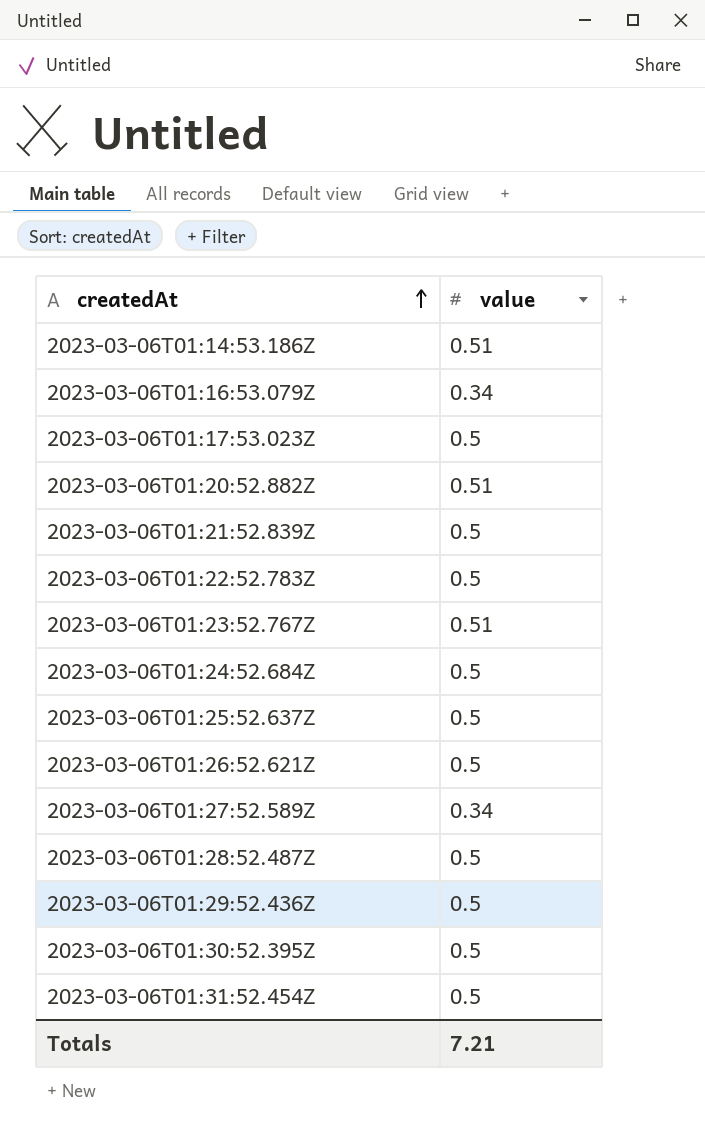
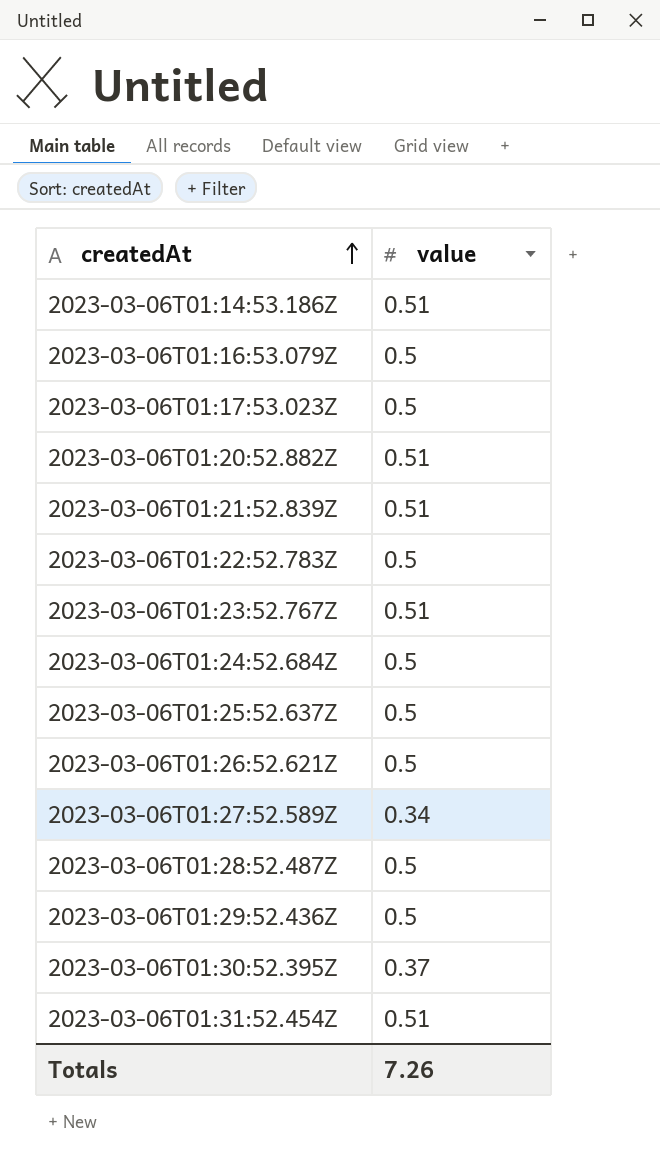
2023-03-06T01:16:53.079Z | value: 0.34 -> 0.5
2023-03-06T01:21:52.839Z | value: 0.5 -> 0.51
2023-03-06T01:30:52.395Z | value: 0.5 -> 0.37
2023-03-06T01:31:52.454Z | value: 0.5 -> 0.51
Totals | value: 7.21 -> 7.26

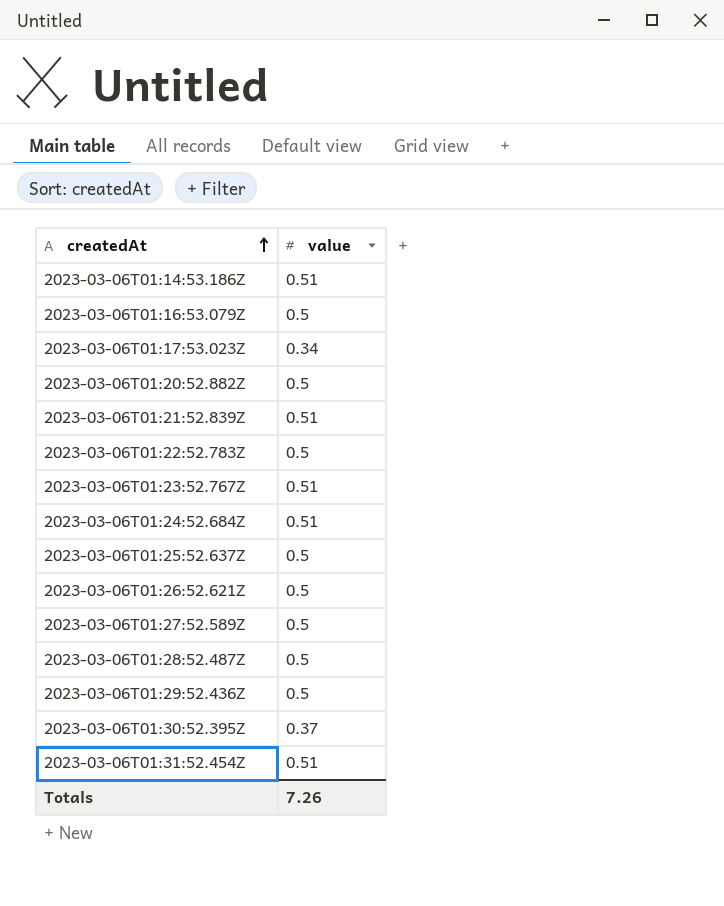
2023-03-06T01:17:53.023Z | value: 0.5 -> 0.34
2023-03-06T01:20:52.882Z | value: 0.51 -> 0.5
2023-03-06T01:24:52.684Z | value: 0.5 -> 0.51
2023-03-06T01:27:52.589Z | value: 0.34 -> 0.5

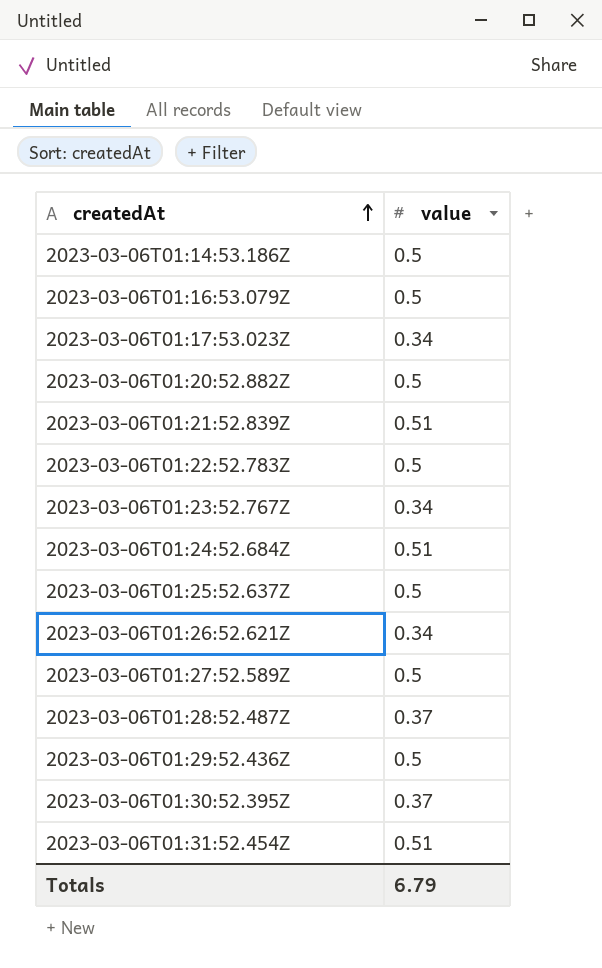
2023-03-06T01:14:53.186Z | value: 0.51 -> 0.5
2023-03-06T01:23:52.767Z | value: 0.51 -> 0.34
2023-03-06T01:26:52.621Z | value: 0.5 -> 0.34
2023-03-06T01:28:52.487Z | value: 0.5 -> 0.37
Totals | value: 7.26 -> 6.79

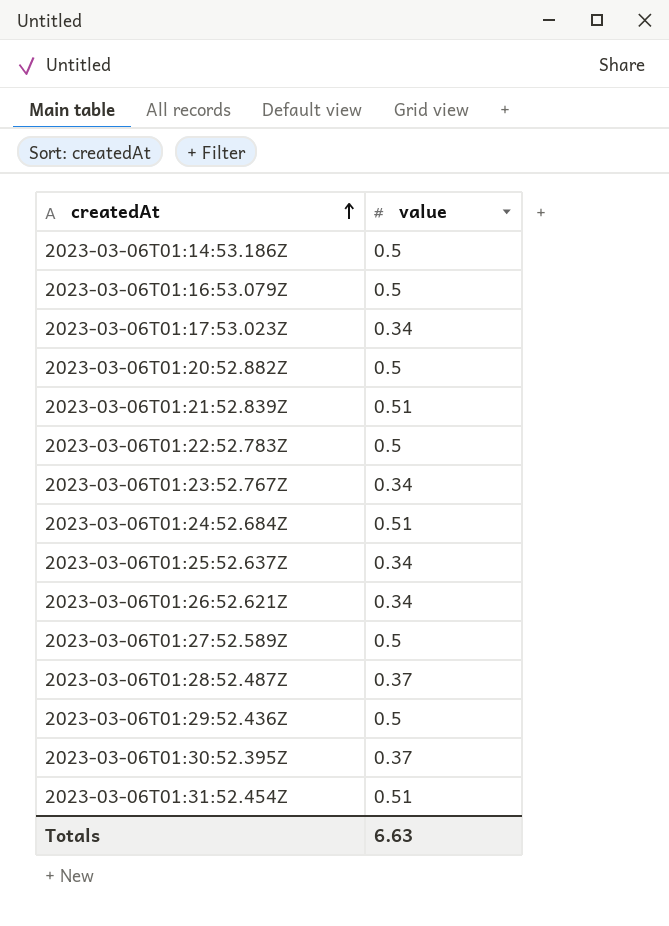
2023-03-06T01:25:52.637Z | value: 0.5 -> 0.34
Totals | value: 6.79 -> 6.63

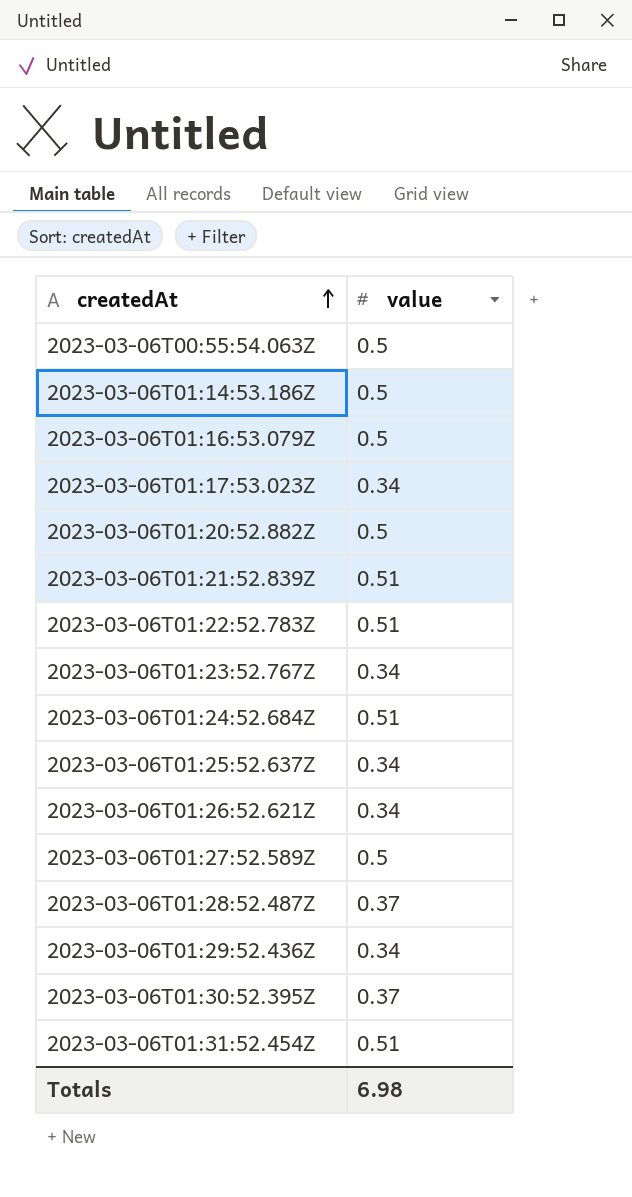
row 2023-03-06T00:55:54.063Z: none -> 0.5
2023-03-06T01:22:52.783Z | value: 0.5 -> 0.51
2023-03-06T01:29:52.436Z | value: 0.5 -> 0.34
Totals | value: 6.63 -> 6.98

